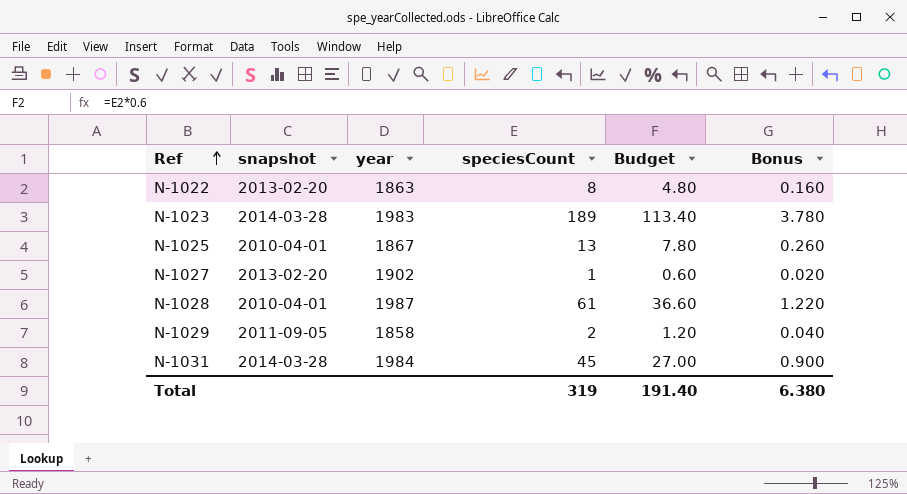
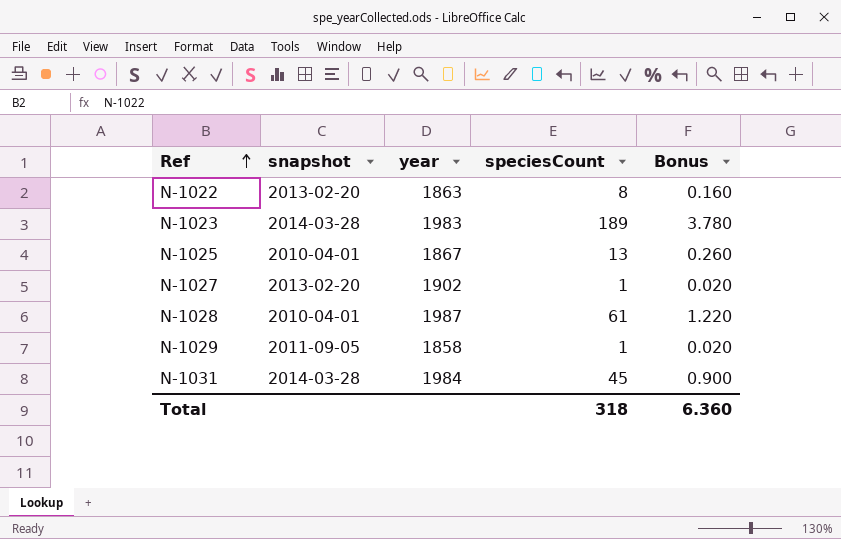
column Budget | formula: [speciesCount] * 0.6 -> none
N-1029 | speciesCount: 2 -> 1
N-1029 | Bonus: 0.040 -> 0.020
Total | speciesCount: 319 -> 318
Total | Bonus: 6.380 -> 6.360

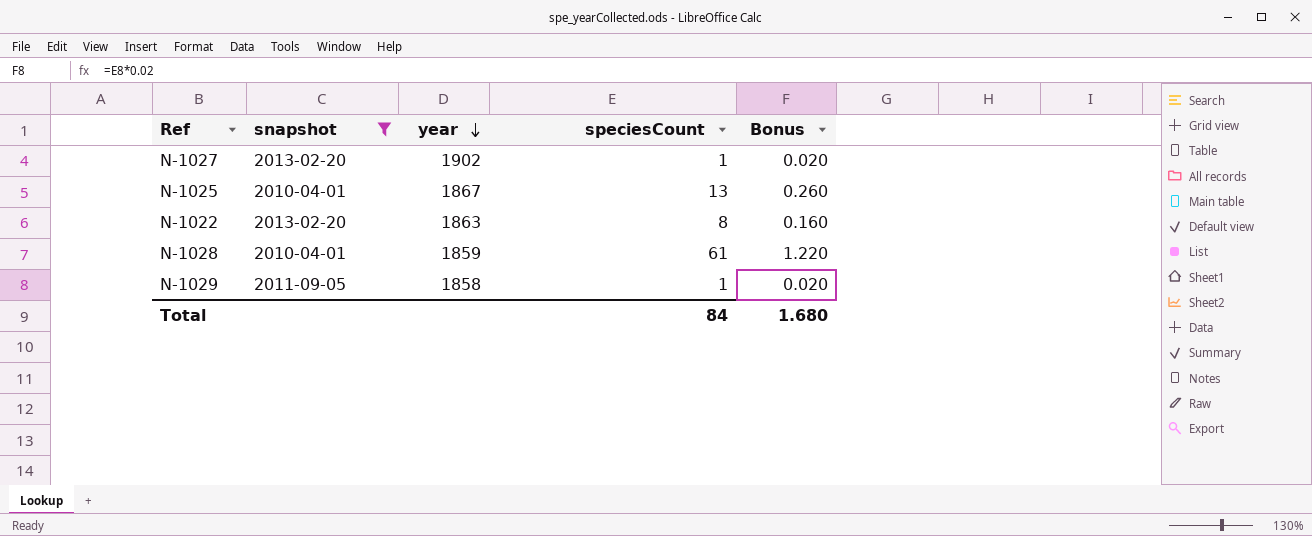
filter: none -> snapshot != 2014-03-28
row order: Ref ascending -> year descending
N-1028 | year: 1987 -> 1859
Total | speciesCount: 318 -> 84
Total | Bonus: 6.360 -> 1.680

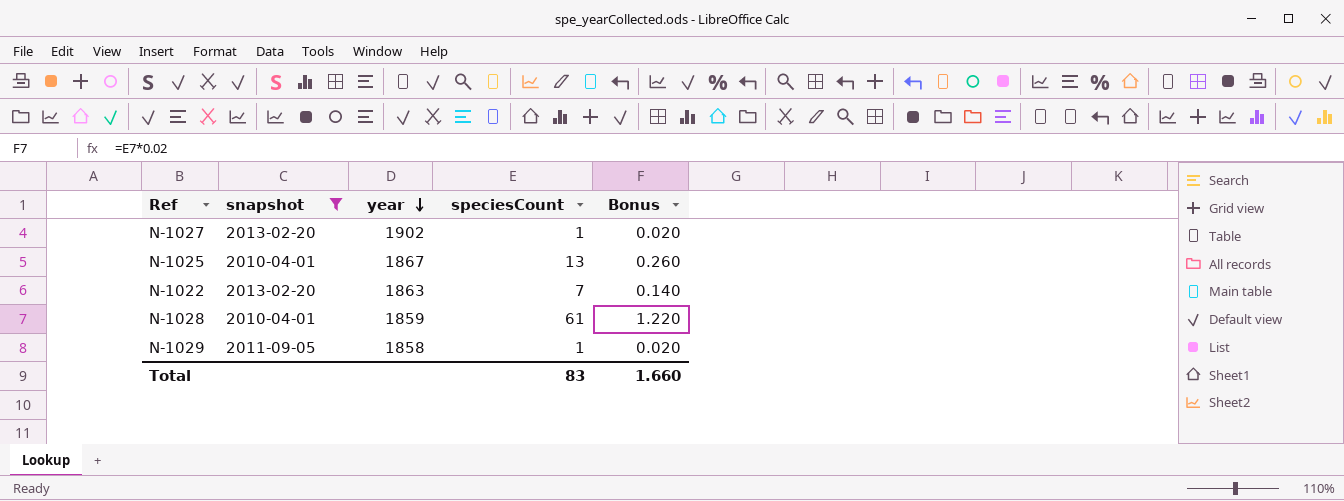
N-1022 | speciesCount: 8 -> 7
N-1022 | Bonus: 0.160 -> 0.140
Total | speciesCount: 84 -> 83
Total | Bonus: 1.680 -> 1.660

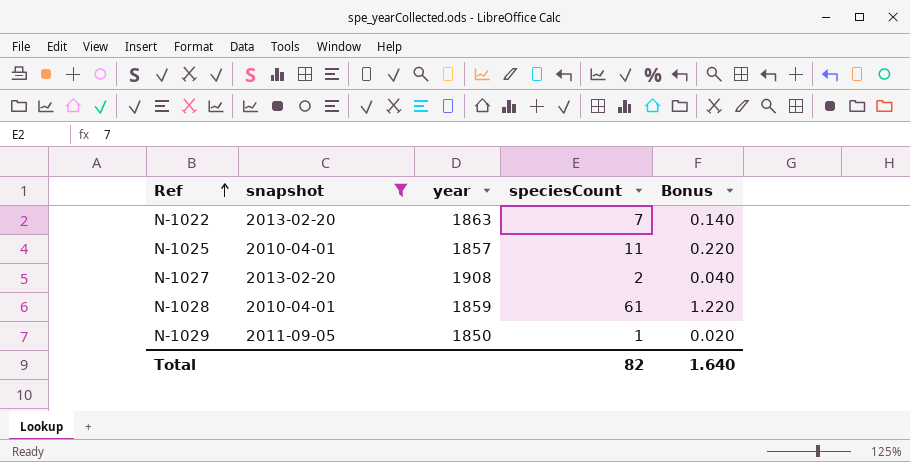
row order: year descending -> Ref ascending
N-1025 | year: 1867 -> 1857
N-1025 | speciesCount: 13 -> 11
N-1025 | Bonus: 0.260 -> 0.220
N-1027 | year: 1902 -> 1908
N-1027 | speciesCount: 1 -> 2
N-1027 | Bonus: 0.020 -> 0.040
N-1029 | year: 1858 -> 1850
Total | speciesCount: 83 -> 82
Total | Bonus: 1.660 -> 1.640

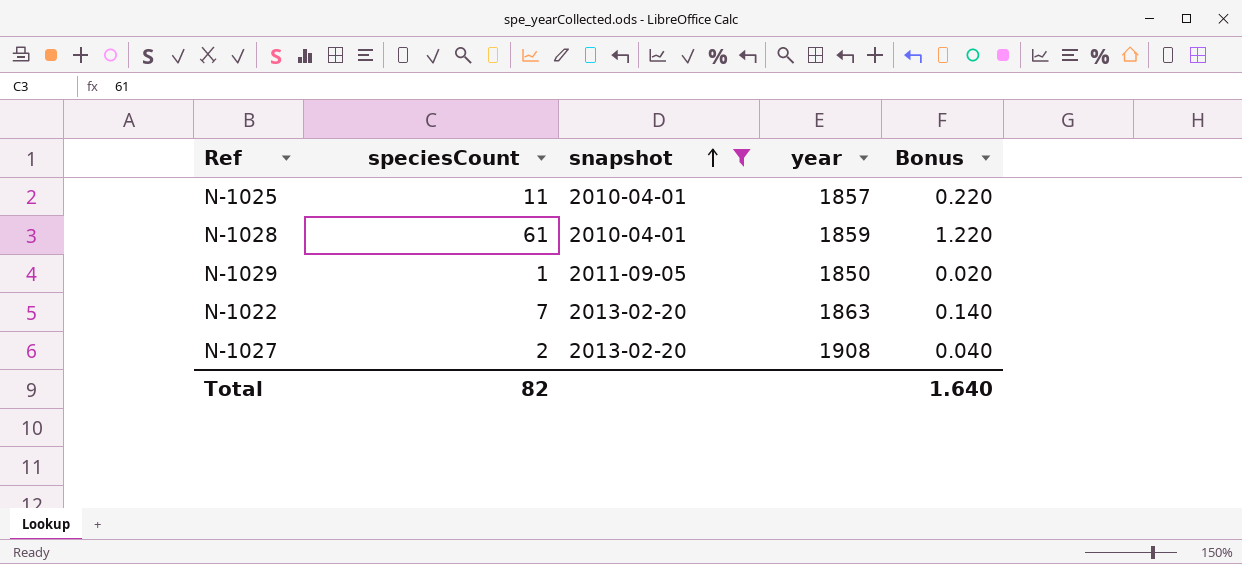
row order: Ref ascending -> snapshot ascending
column speciesCount | position: 4 -> 2

